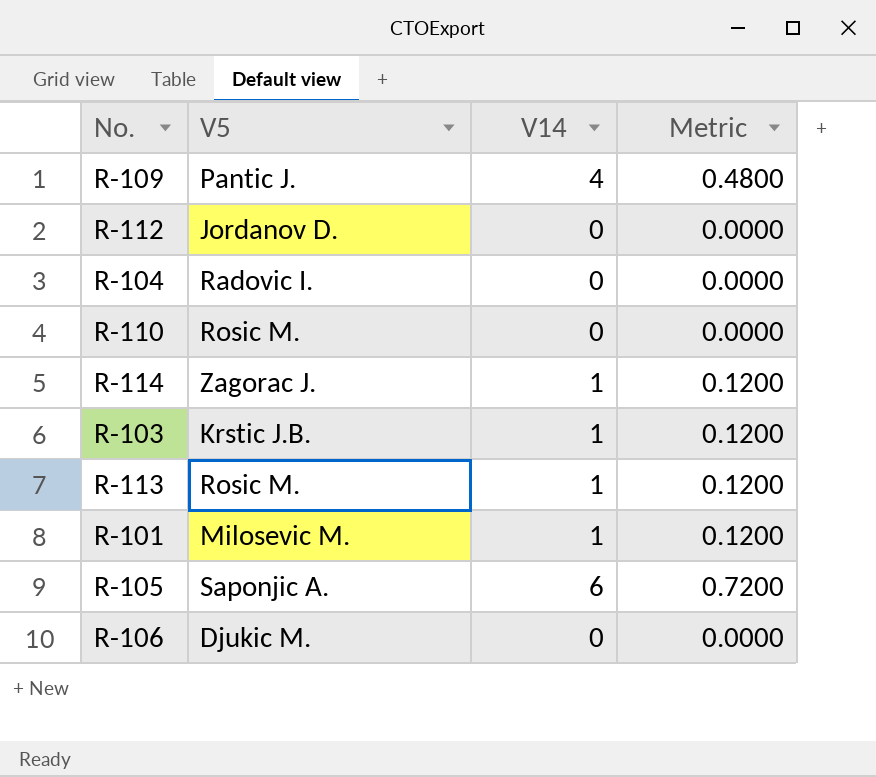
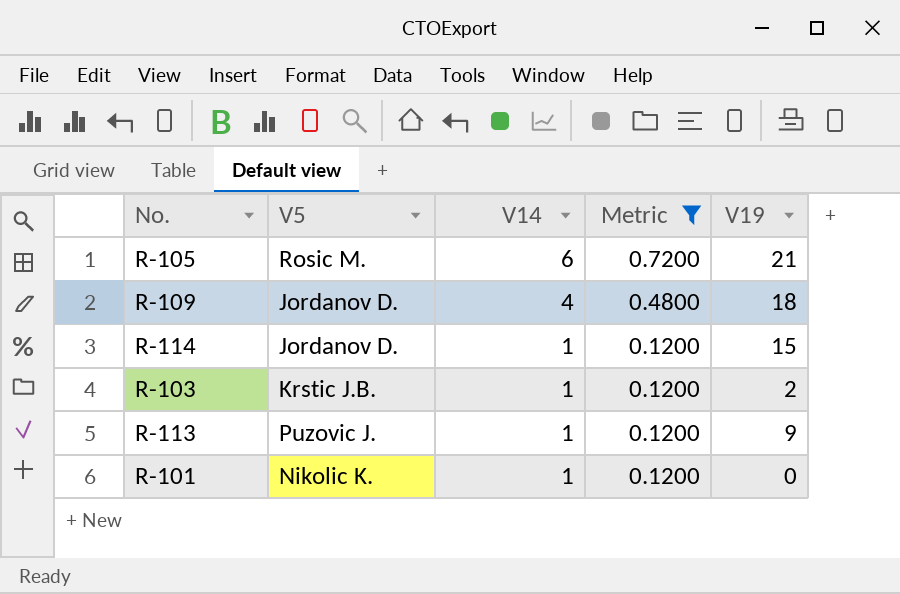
filter: none -> Metric != 0.0000
row order: none -> V14 descending
column V19 | position: none -> 5
R-105 | V5: Saponjic A. -> Rosic M.
R-109 | V5: Pantic J. -> Jordanov D.
R-114 | V5: Zagorac J. -> Jordanov D.
R-113 | V5: Rosic M. -> Puzovic J.
R-101 | V5: Milosevic M. -> Nikolic K.

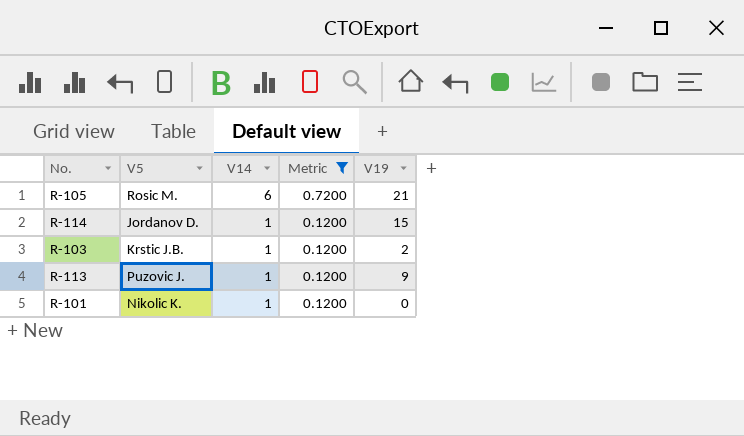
row R-109: Jordanov D. | 4 | 0.4800 | 18 -> none

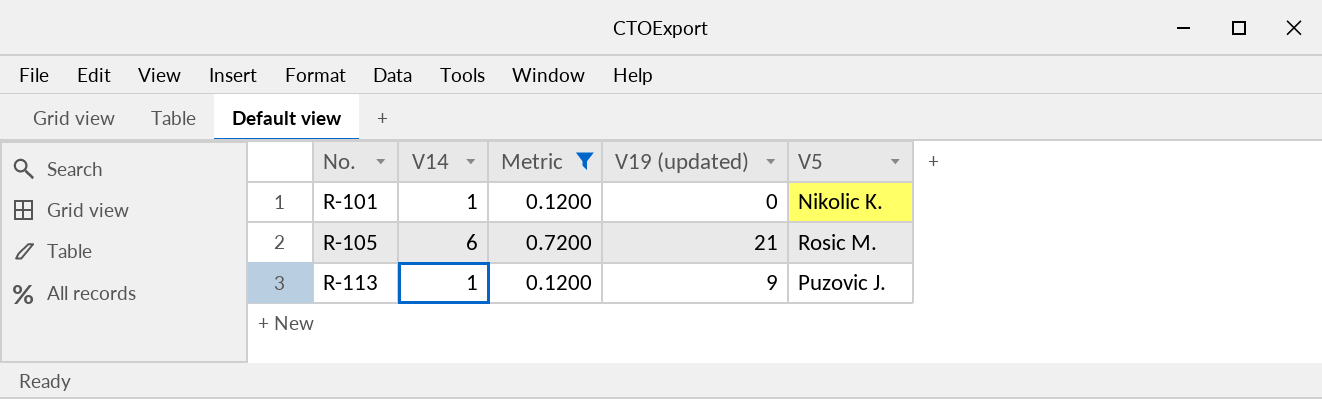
row order: V14 descending -> No. ascending
column name: V19 -> V19 (updated)
column V5 | position: 2 -> 5
row R-114: Jordanov D. | 1 | 0.1200 | 15 -> none
row R-103: Krstic J.B. | 1 | 0.1200 | 2 -> none

